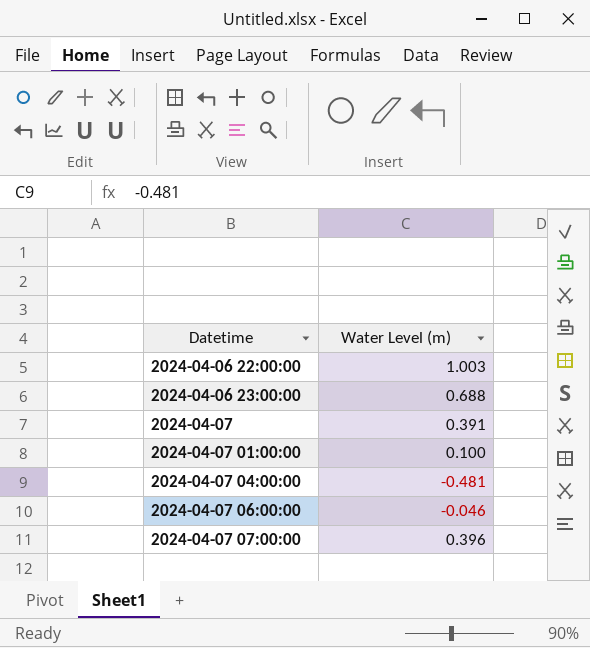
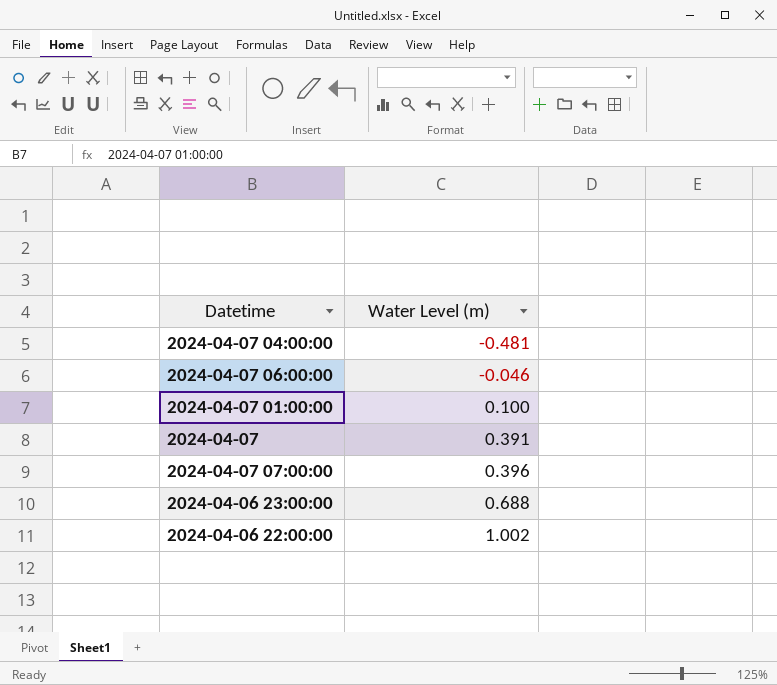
row order: Datetime ascending -> Water Level (m) ascending
2024-04-06 22:00:00 | Water Level (m): 1.003 -> 1.002

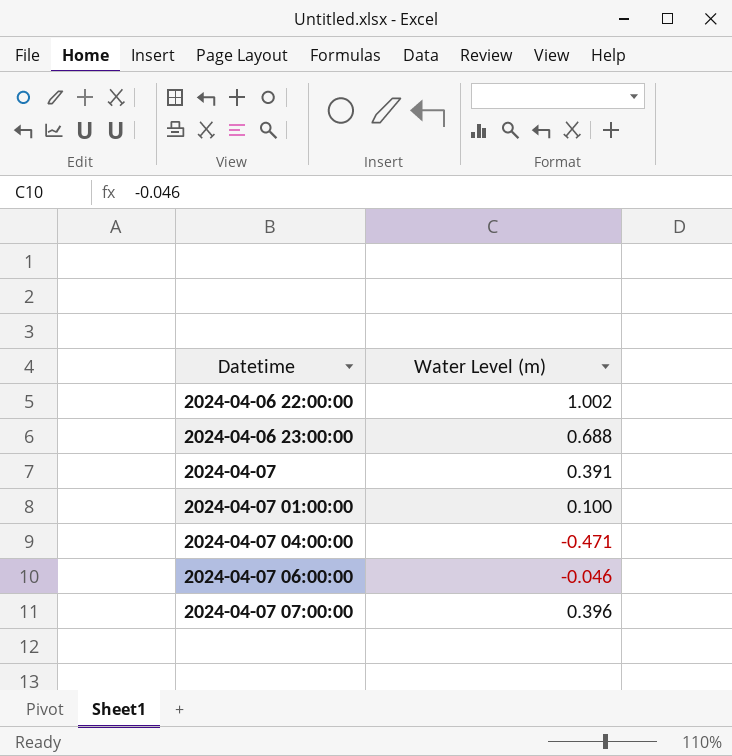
row order: Water Level (m) ascending -> Datetime ascending
2024-04-07 04:00:00 | Water Level (m): -0.481 -> -0.471

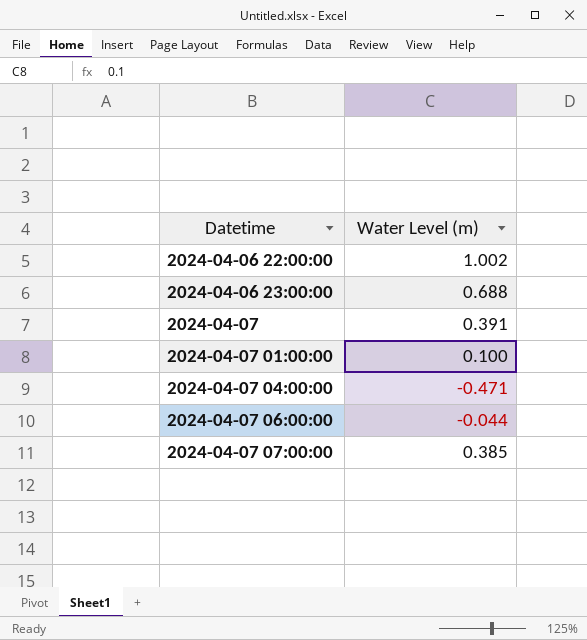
2024-04-07 06:00:00 | Water Level (m): -0.046 -> -0.044
2024-04-07 07:00:00 | Water Level (m): 0.396 -> 0.385

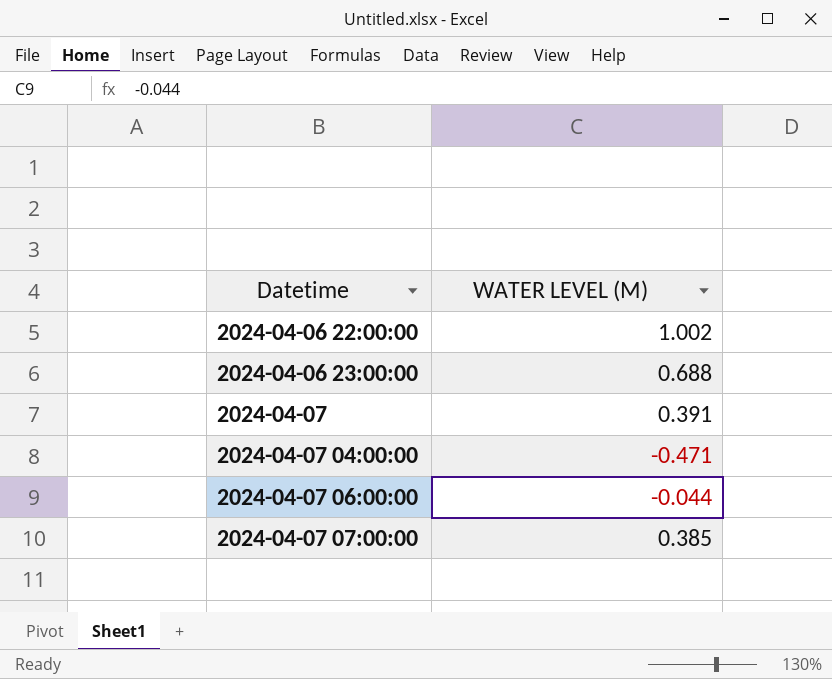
column name: Water Level (m) -> WATER LEVEL (M)
row 2024-04-07 01:00:00: 0.100 -> none

